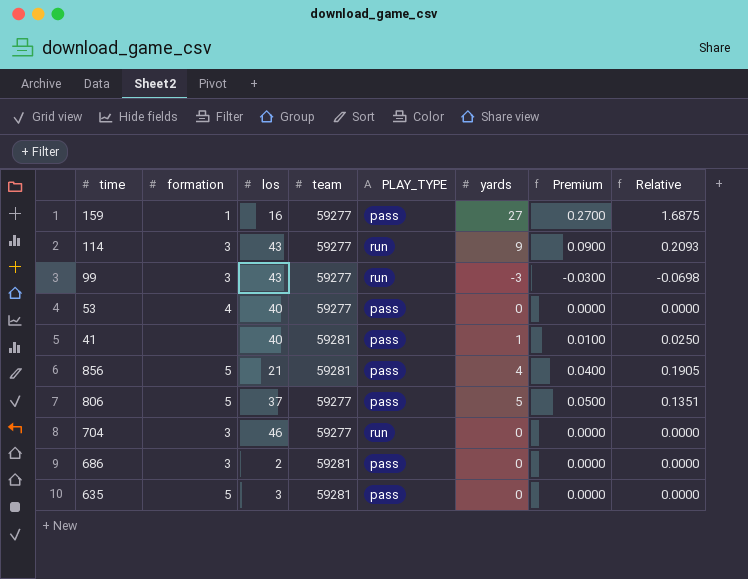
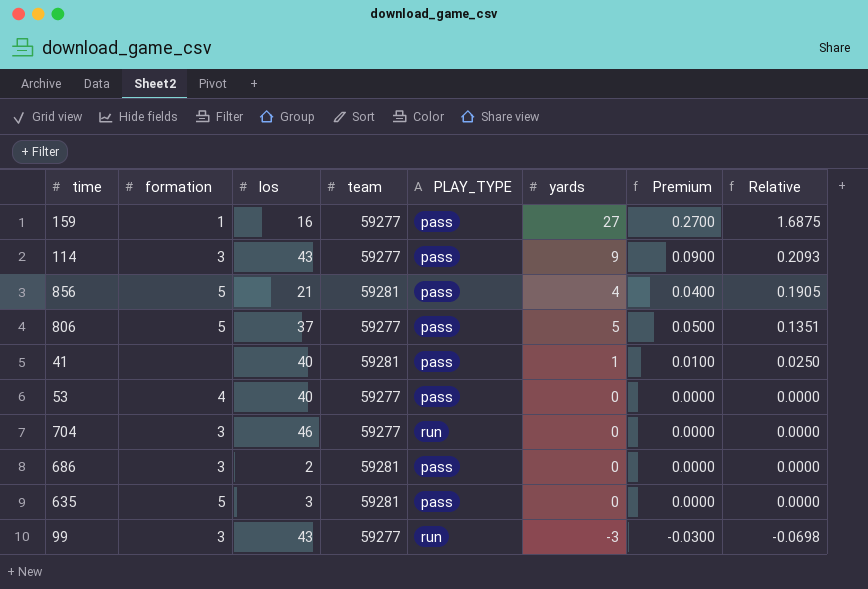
row order: none -> Relative descending
114 | PLAY_TYPE: run -> pass

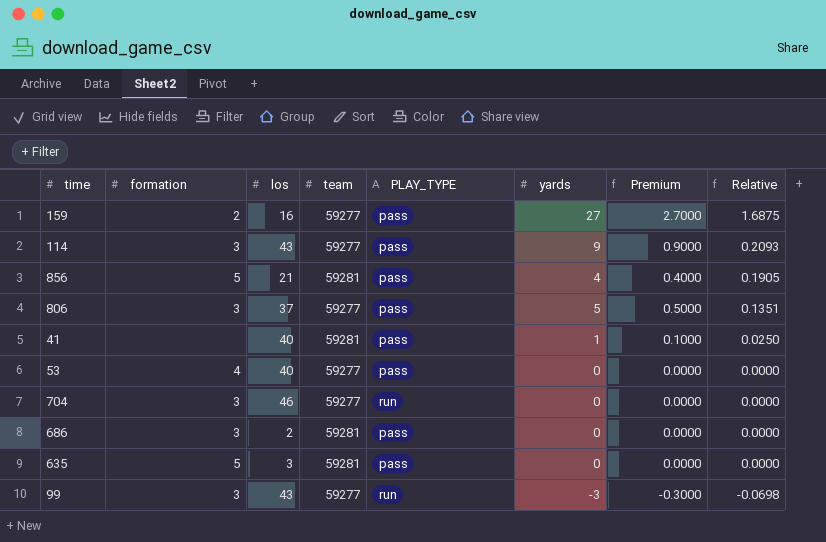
column Premium | formula: [yards] * 0.01 -> [yards] * 0.1
159 | formation: 1 -> 2
806 | formation: 5 -> 3

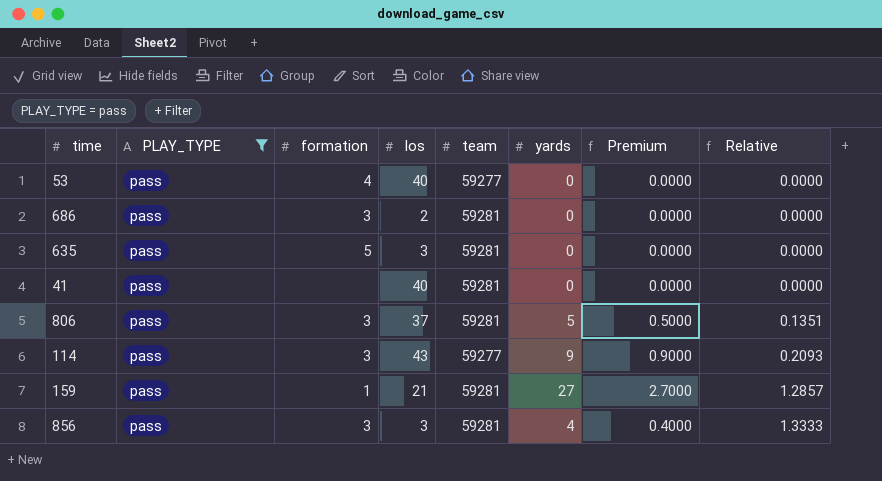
filter: none -> PLAY_TYPE = pass
row order: Relative descending -> Relative ascending
column PLAY_TYPE | position: 5 -> 2
41 | yards: 1 -> 0
41 | Premium: 0.1000 -> 0.0000
41 | Relative: 0.0250 -> 0.0000
806 | team: 59277 -> 59281
159 | formation: 2 -> 1
159 | los: 16 -> 21
159 | team: 59277 -> 59281
159 | Relative: 1.6875 -> 1.2857
856 | formation: 5 -> 3
856 | los: 21 -> 3
856 | Relative: 0.1905 -> 1.3333

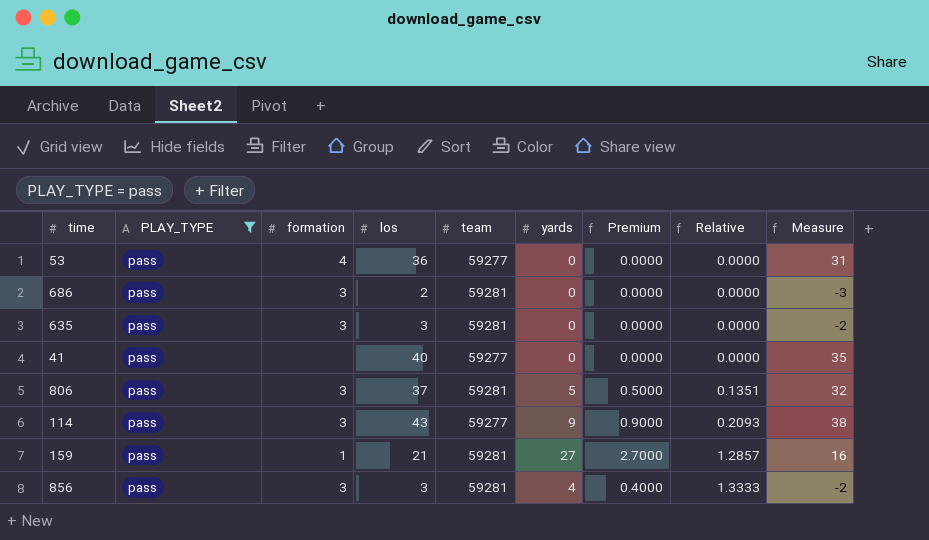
column Measure | formula: none -> [los] - 5
53 | los: 40 -> 36
635 | formation: 5 -> 3
41 | team: 59281 -> 59277

